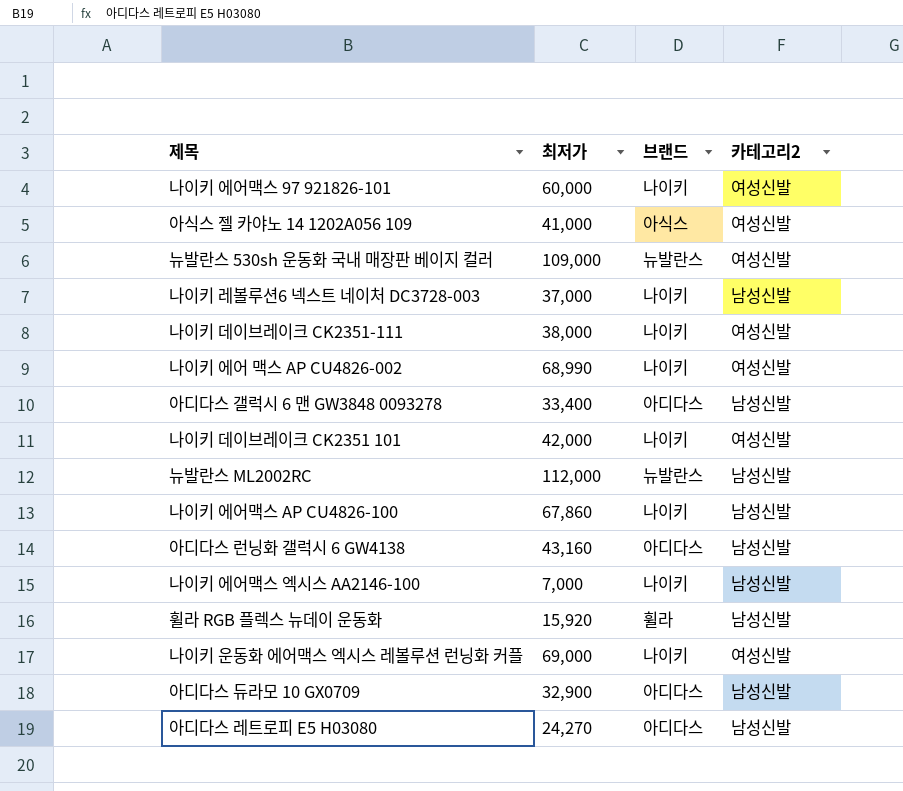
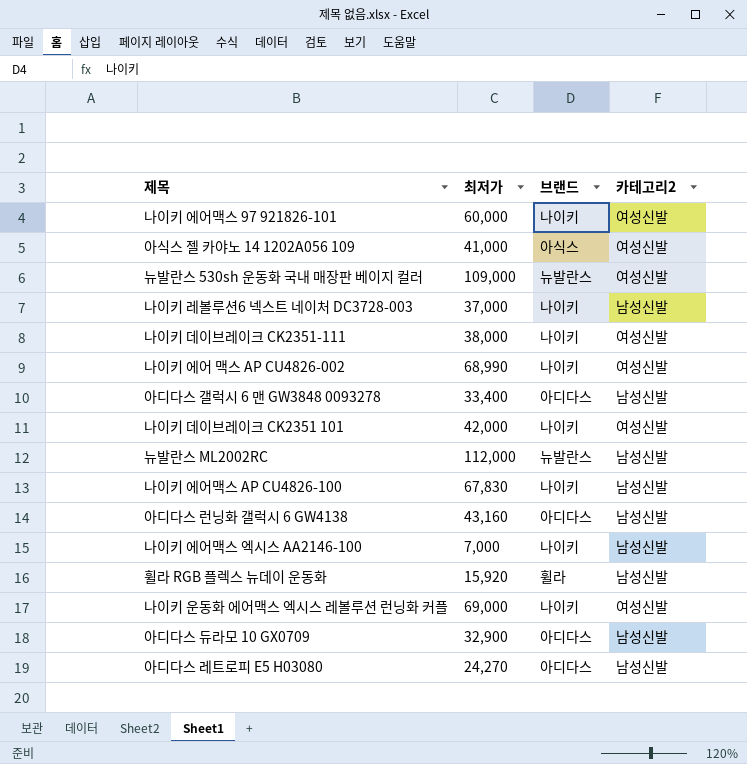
나이키 에어맥스 AP CU4826-100 | 최저가: 67,860 -> 67,830

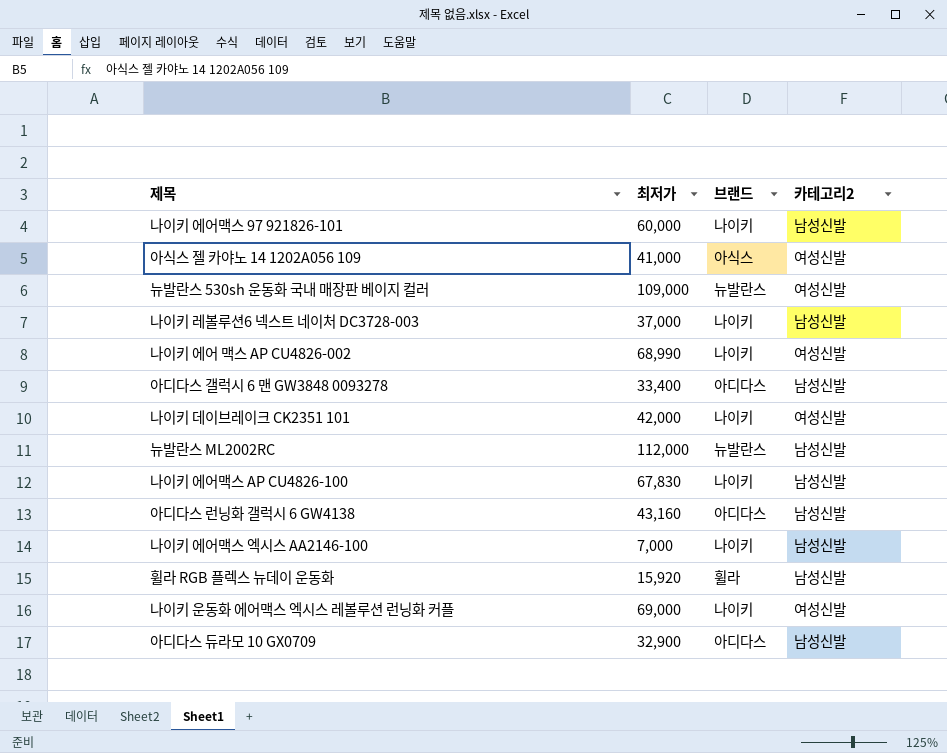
row 나이키 데이브레이크 CK2351-111: 38,000 | 나이키 | 여성신발 -> none
row 아디다스 레트로피 E5 H03080: 24,270 | 아디다스 | 남성신발 -> none
나이키 에어맥스 97 921826-101 | 카테고리2: 여성신발 -> 남성신발

